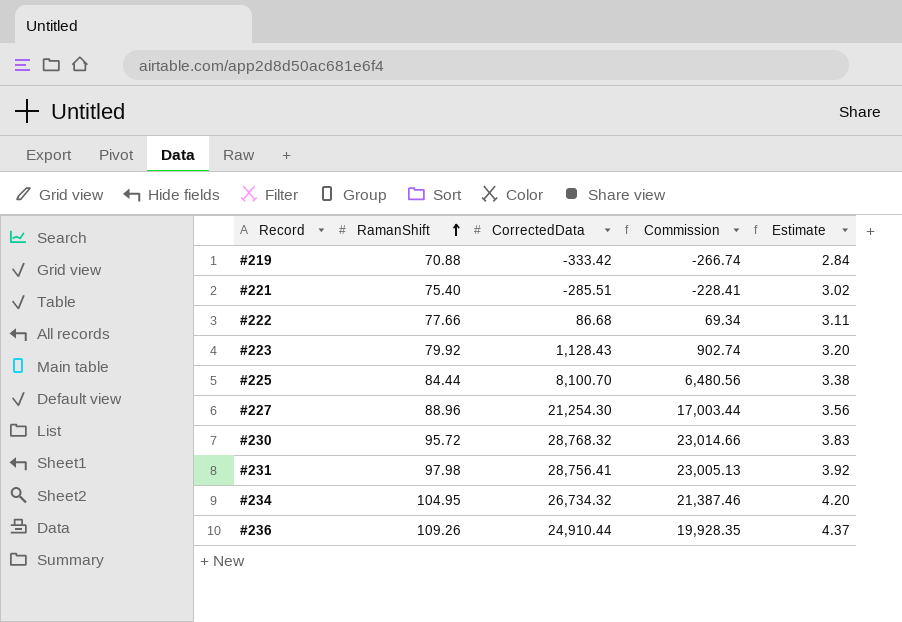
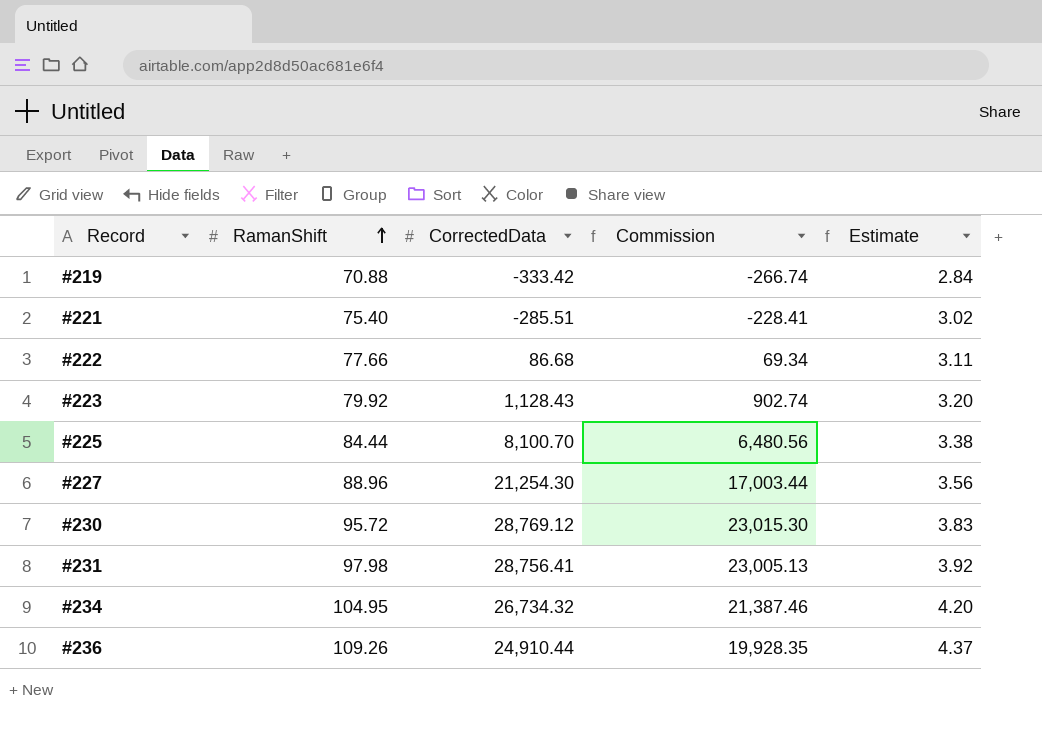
#230 | CorrectedData: 28,768.32 -> 28,769.12
#230 | Commission: 23,014.66 -> 23,015.30

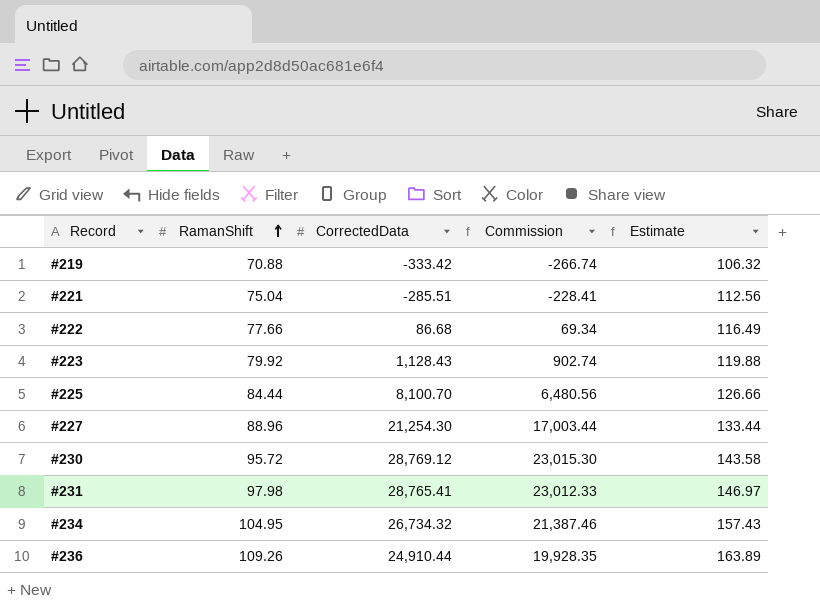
column Estimate | formula: [RamanShift] * 0.04 -> [RamanShift] * 1.5
#221 | RamanShift: 75.40 -> 75.04
#231 | CorrectedData: 28,756.41 -> 28,765.41
#231 | Commission: 23,005.13 -> 23,012.33

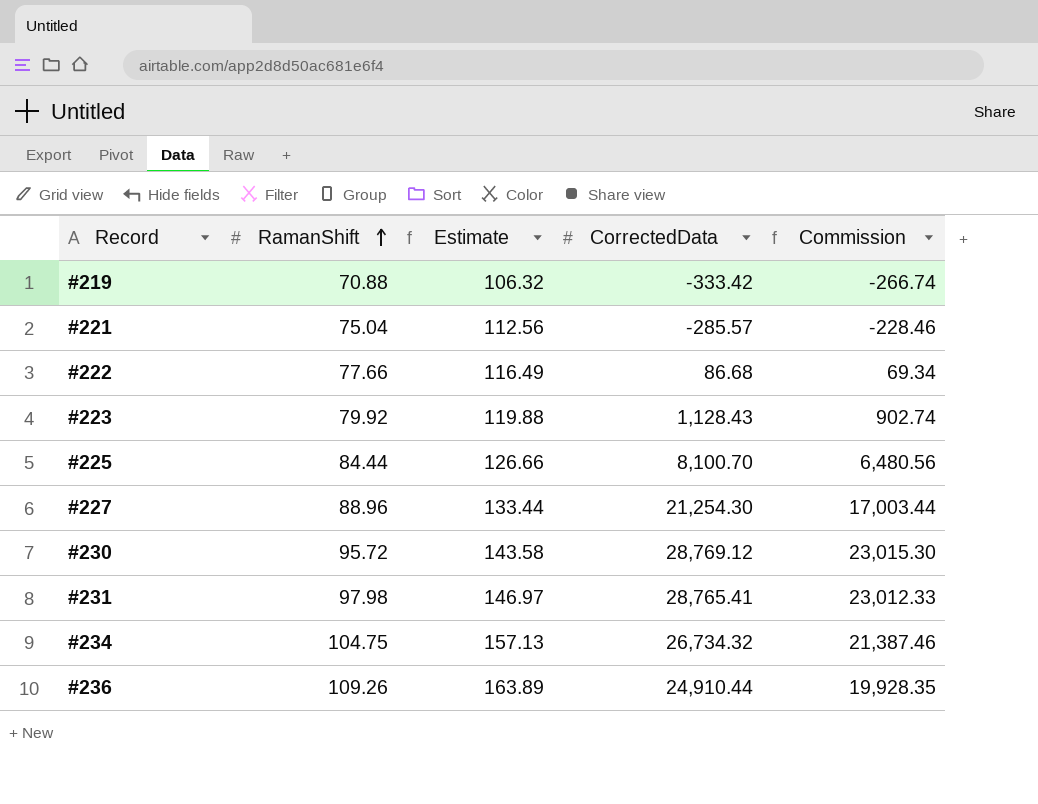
column Estimate | position: 5 -> 3
#221 | CorrectedData: -285.51 -> -285.57
#221 | Commission: -228.41 -> -228.46
#234 | RamanShift: 104.95 -> 104.75
#234 | Estimate: 157.43 -> 157.13

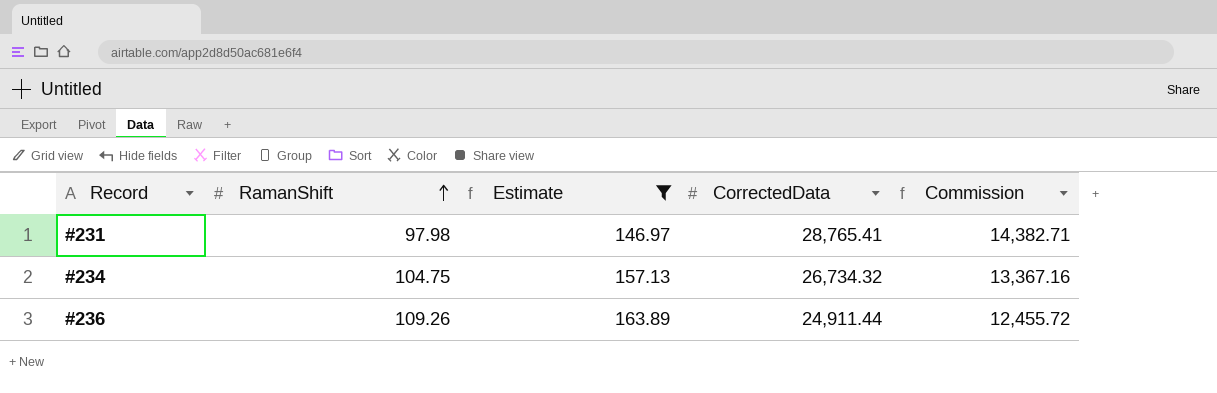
filter: none -> Estimate >= 146.97
column Commission | formula: [CorrectedData] * 0.8 -> [CorrectedData] * 0.5
#236 | CorrectedData: 24,910.44 -> 24,911.44

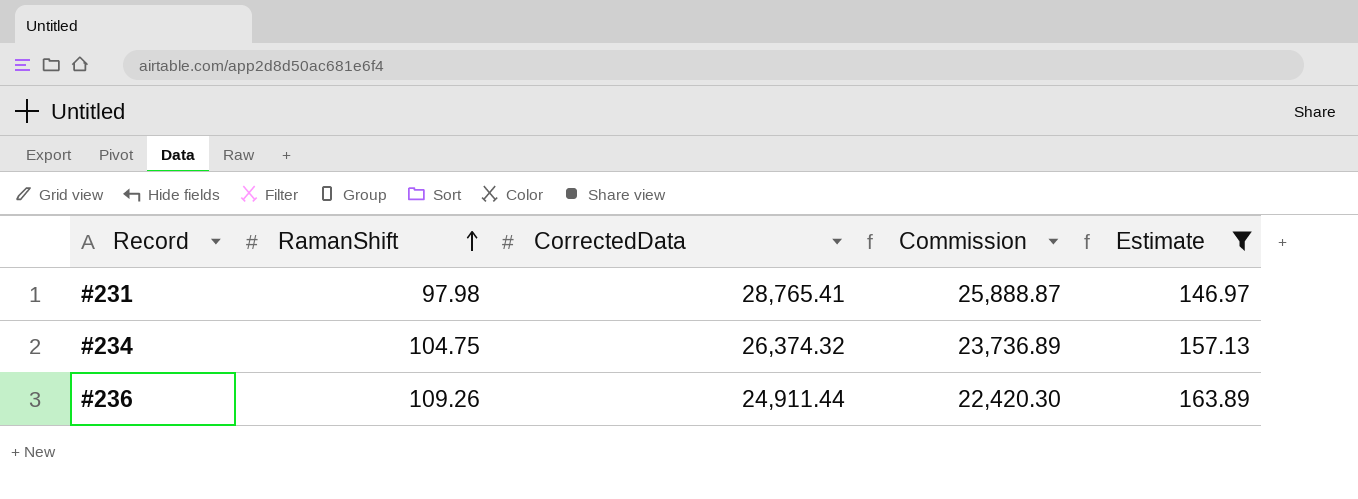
column Commission | formula: [CorrectedData] * 0.5 -> [CorrectedData] * 0.9
column Estimate | position: 3 -> 5
#234 | CorrectedData: 26,734.32 -> 26,374.32

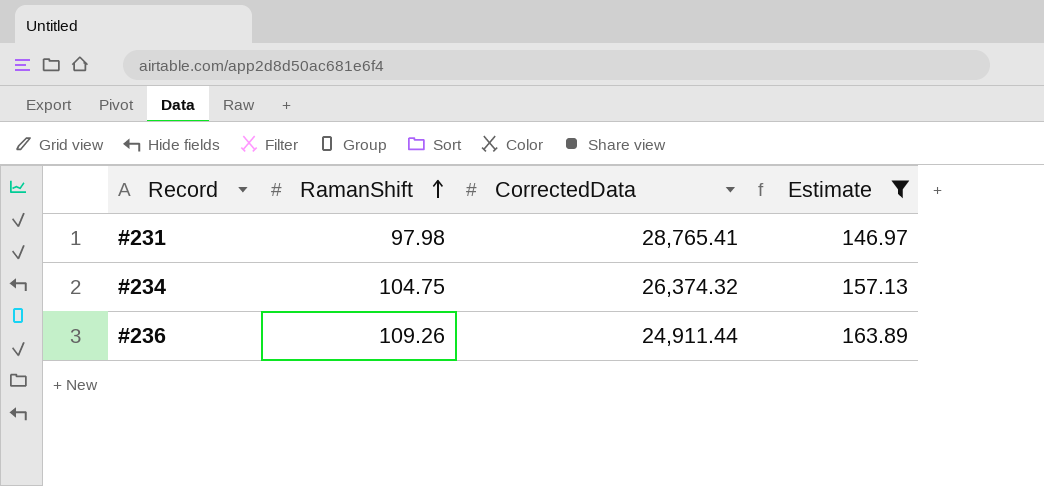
column Commission | formula: [CorrectedData] * 0.9 -> none

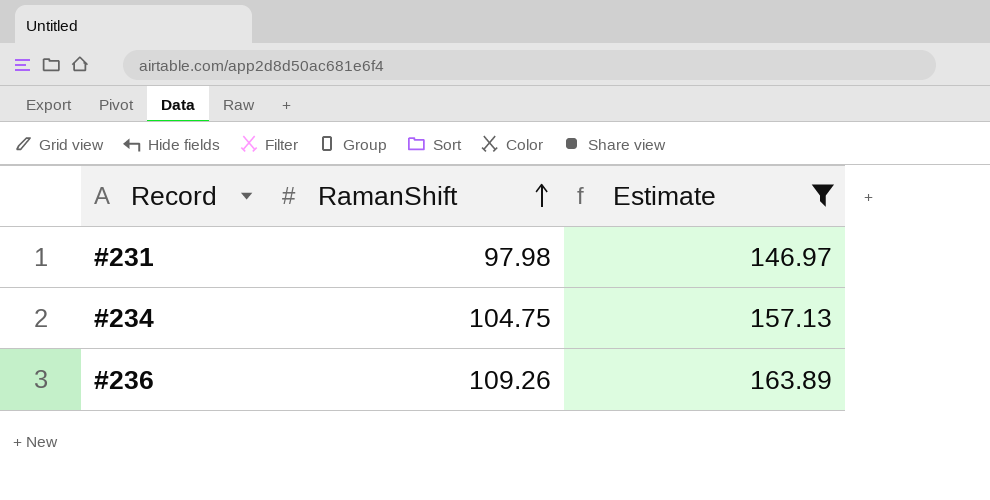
column CorrectedData | position: 3 -> none

